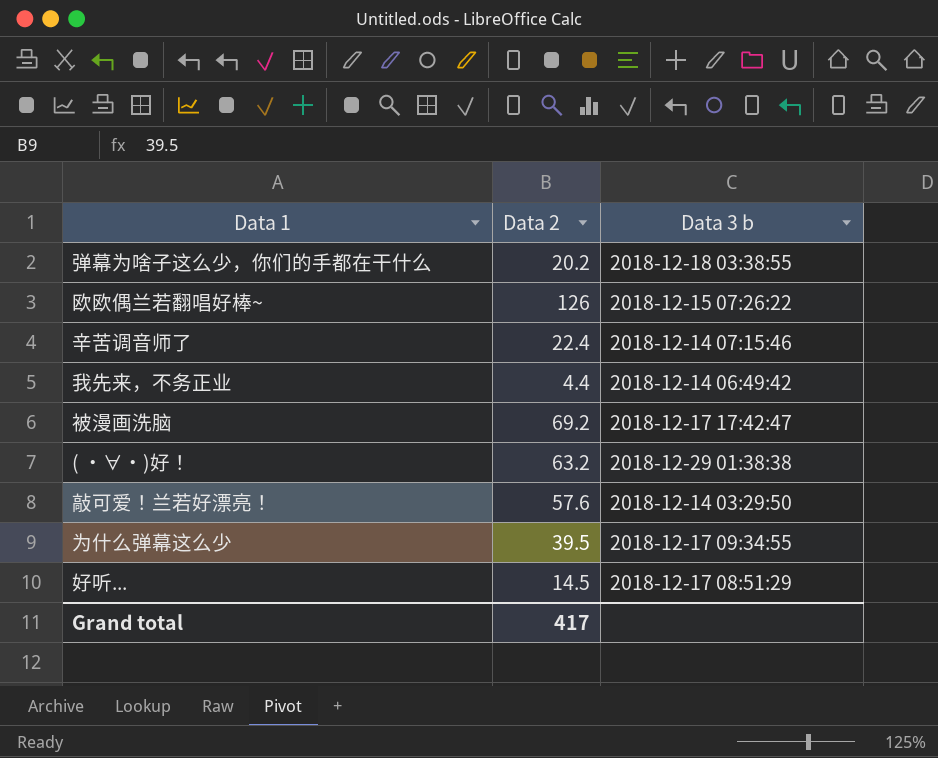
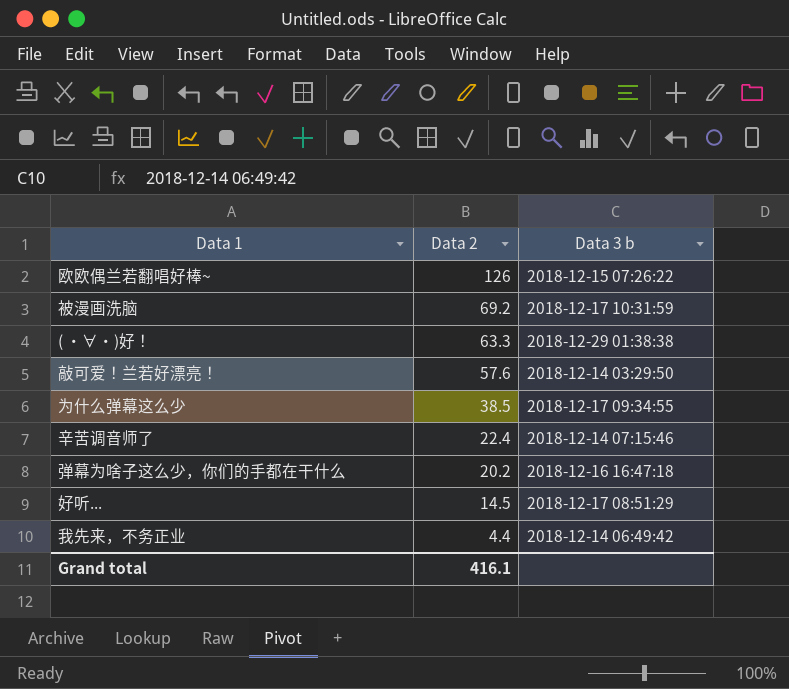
row order: none -> Data 2 descending
被漫画洗脑 | Data 3 b: 2018-12-17 17:42:47 -> 2018-12-17 10:31:59
( ・∀・)好！ | Data 2: 63.2 -> 63.3
为什么弹幕这么少 | Data 2: 39.5 -> 38.5
弹幕为啥子这么少，你们的手都在干什么 | Data 3 b: 2018-12-18 03:38:55 -> 2018-12-16 16:47:18
Grand total | Data 2: 417 -> 416.1

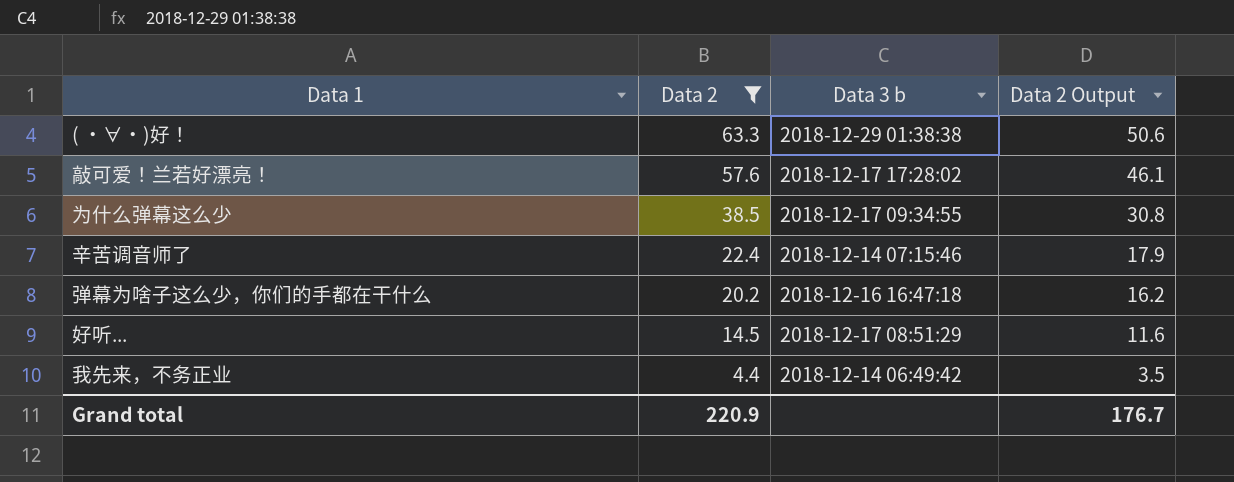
filter: none -> Data 2 <= 63.3
column Data 2 Output | formula: none -> [Data 2] * 0.8
敲可爱！兰若好漂亮！ | Data 3 b: 2018-12-14 03:29:50 -> 2018-12-17 17:28:02
Grand total | Data 2: 416.1 -> 220.9

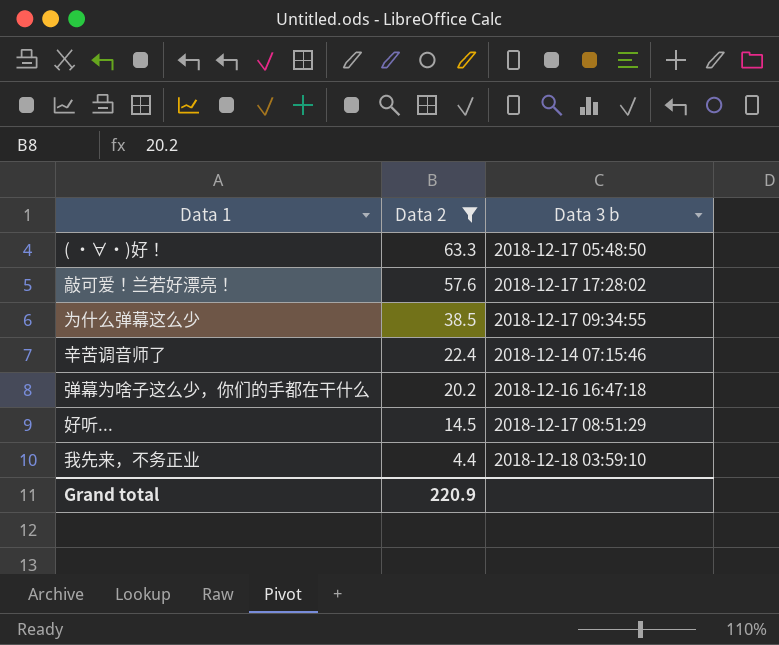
column Data 2 Output | formula: [Data 2] * 0.8 -> none
( ・∀・)好！ | Data 3 b: 2018-12-29 01:38:38 -> 2018-12-17 05:48:50
我先来，不务正业 | Data 3 b: 2018-12-14 06:49:42 -> 2018-12-18 03:59:10

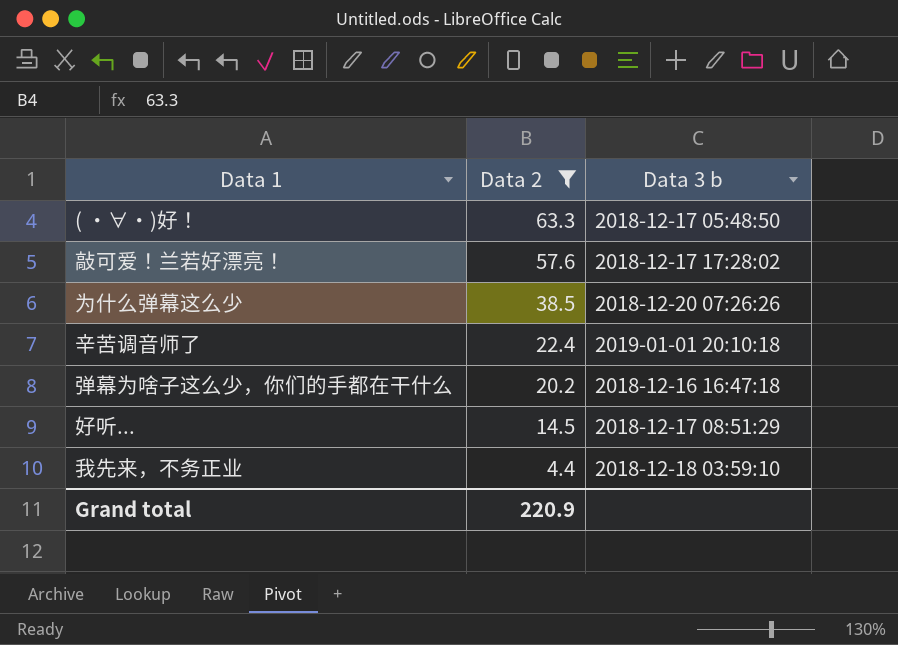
为什么弹幕这么少 | Data 3 b: 2018-12-17 09:34:55 -> 2018-12-20 07:26:26
辛苦调音师了 | Data 3 b: 2018-12-14 07:15:46 -> 2019-01-01 20:10:18

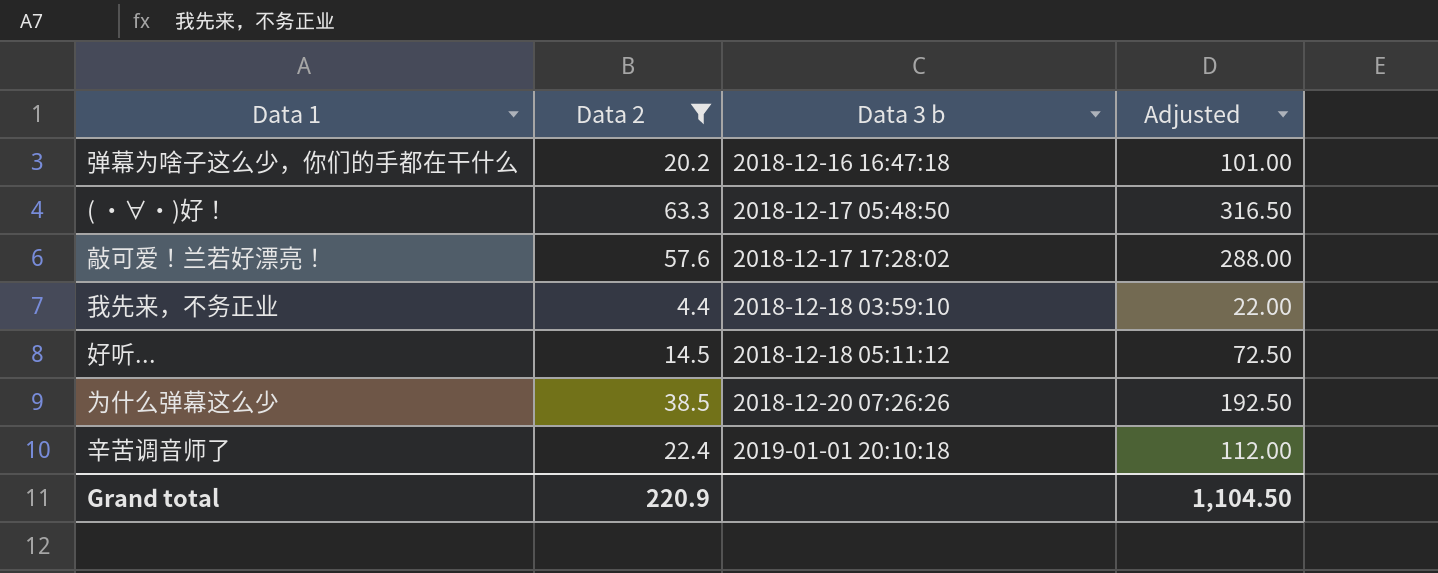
row order: Data 2 descending -> Data 3 b ascending
column Adjusted | formula: none -> [Data 2] * 5
好听... | Data 3 b: 2018-12-17 08:51:29 -> 2018-12-18 05:11:12

